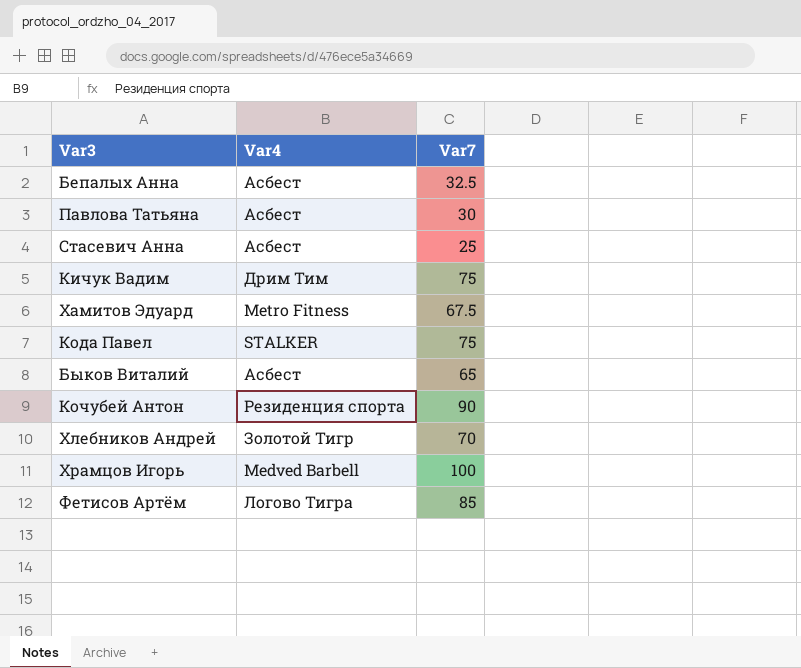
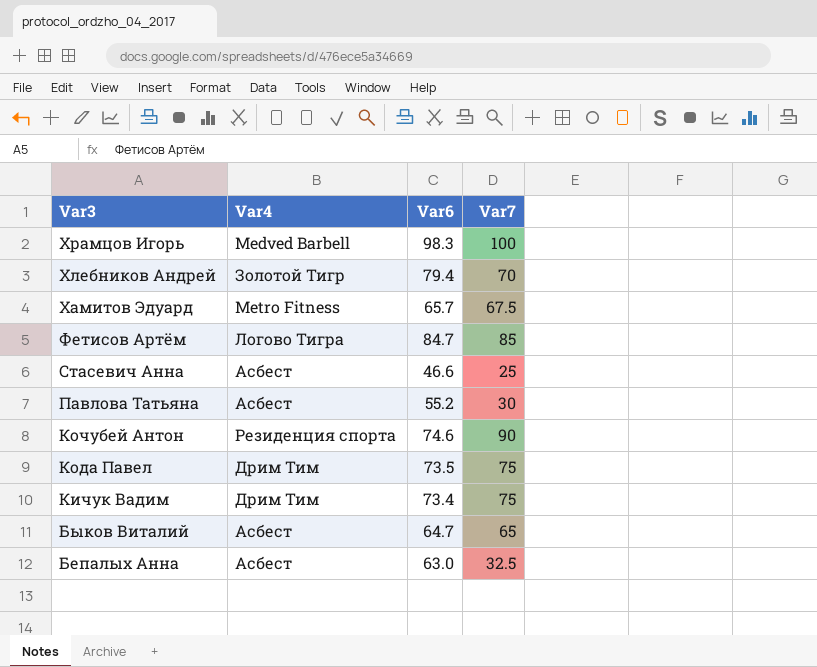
row order: none -> Var3 descending
column Var6 | position: none -> 3
Кода Павел | Var4: STALKER -> Дрим Тим

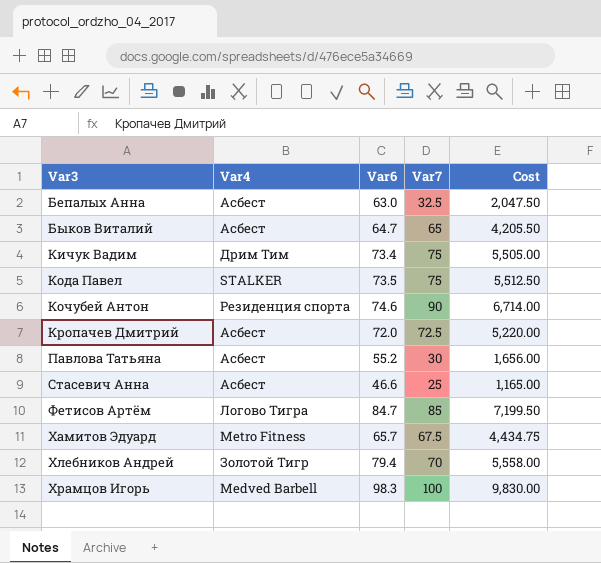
row order: Var3 descending -> Var3 ascending
column Cost | formula: none -> [Var6] * [Var7]
Кода Павел | Var4: Дрим Тим -> STALKER
row Кропачев Дмитрий: none -> Асбест | 72.0 | 72.5 | 5,220.00

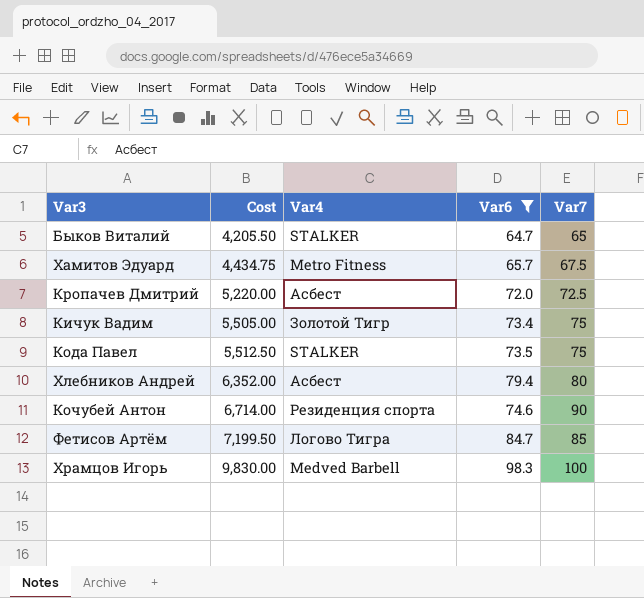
filter: none -> Var6 >= 64.7
row order: Var3 ascending -> Cost ascending
column Cost | position: 5 -> 2
Быков Виталий | Var4: Асбест -> STALKER
Кичук Вадим | Var4: Дрим Тим -> Золотой Тигр
Хлебников Андрей | Cost: 5,558.00 -> 6,352.00
Хлебников Андрей | Var4: Золотой Тигр -> Асбест
Хлебников Андрей | Var7: 70 -> 80

